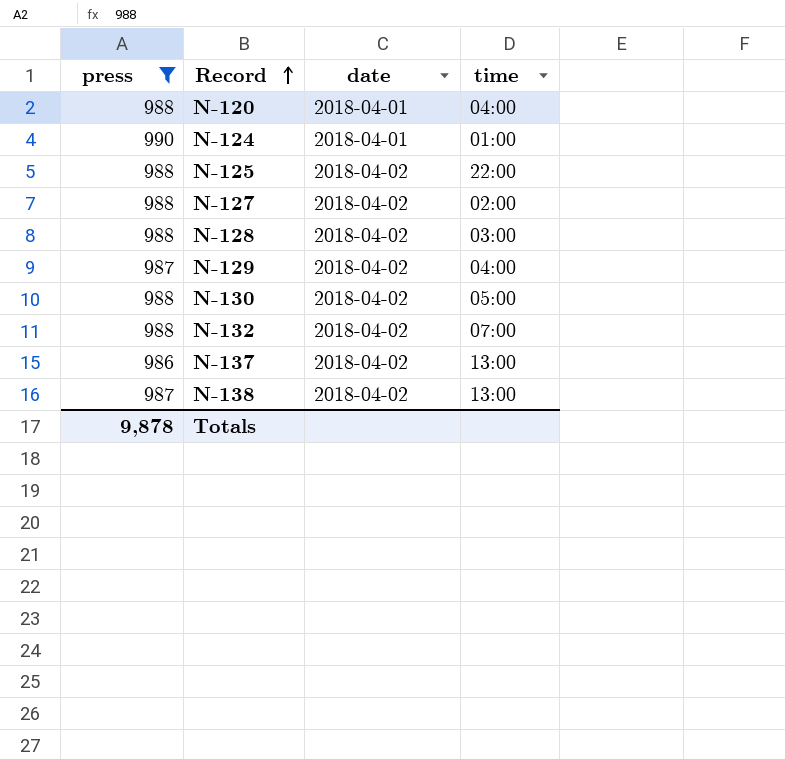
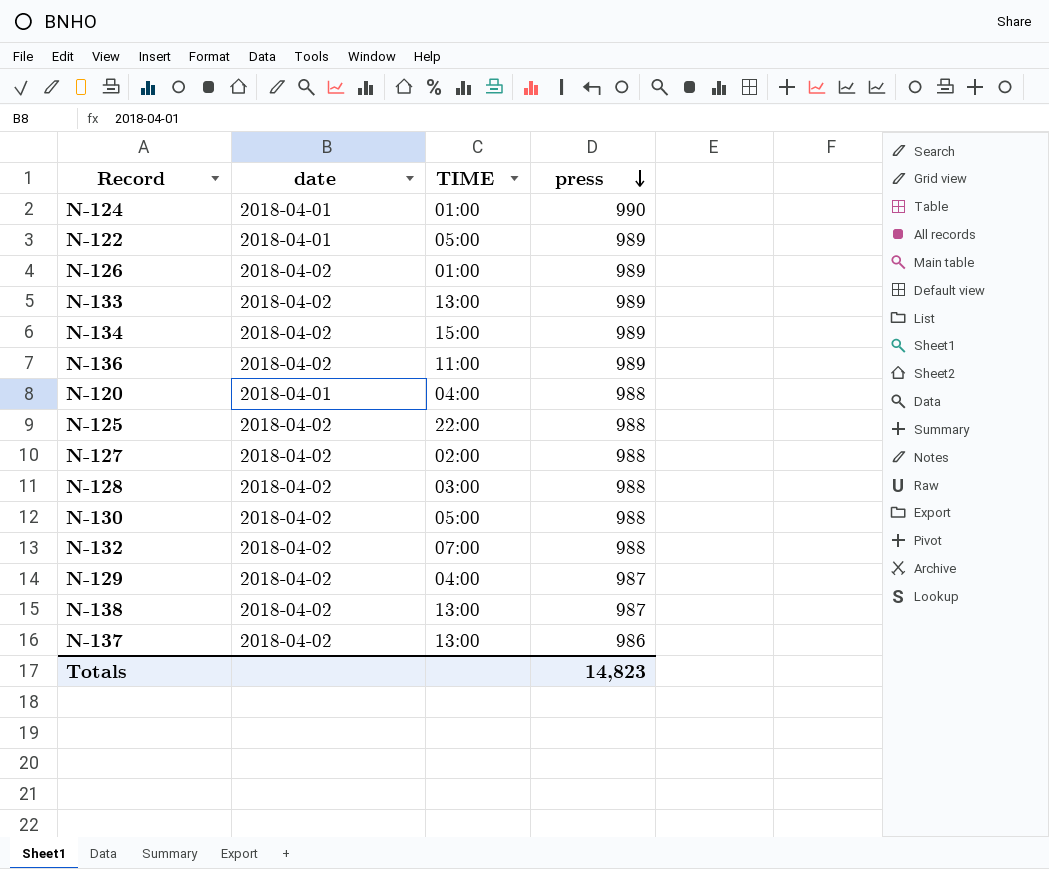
filter: press != 989 -> none
row order: Record ascending -> press descending
column name: time -> TIME
column press | position: 1 -> 4
Totals | press: 9,878 -> 14,823

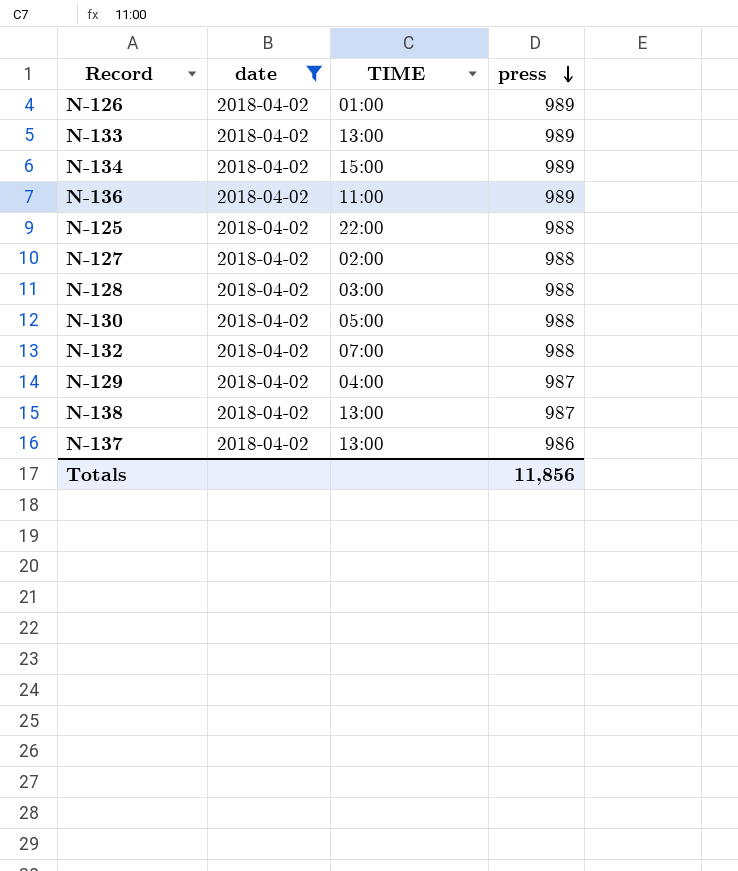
filter: none -> date = 2018-04-02
Totals | press: 14,823 -> 11,856

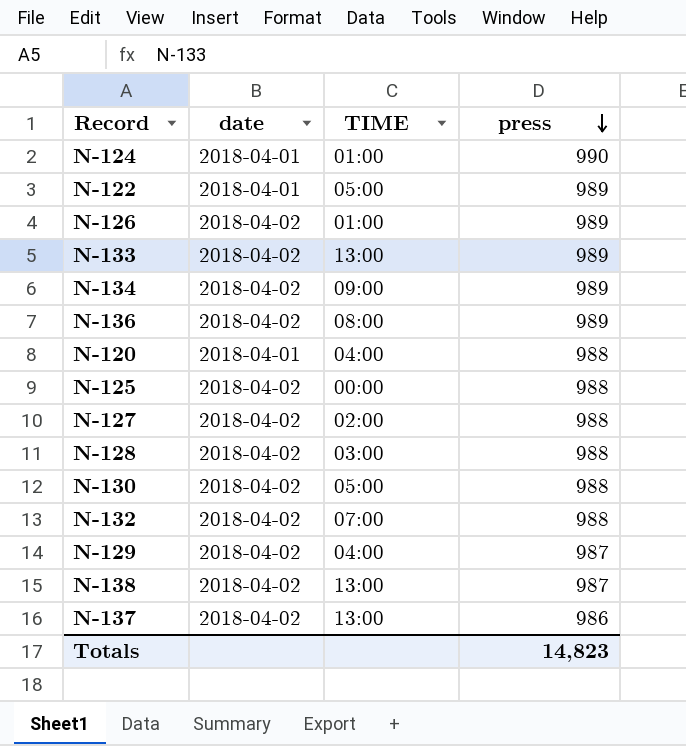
filter: date = 2018-04-02 -> none
N-134 | TIME: 15:00 -> 09:00
N-136 | TIME: 11:00 -> 08:00
N-125 | TIME: 22:00 -> 00:00
Totals | press: 11,856 -> 14,823

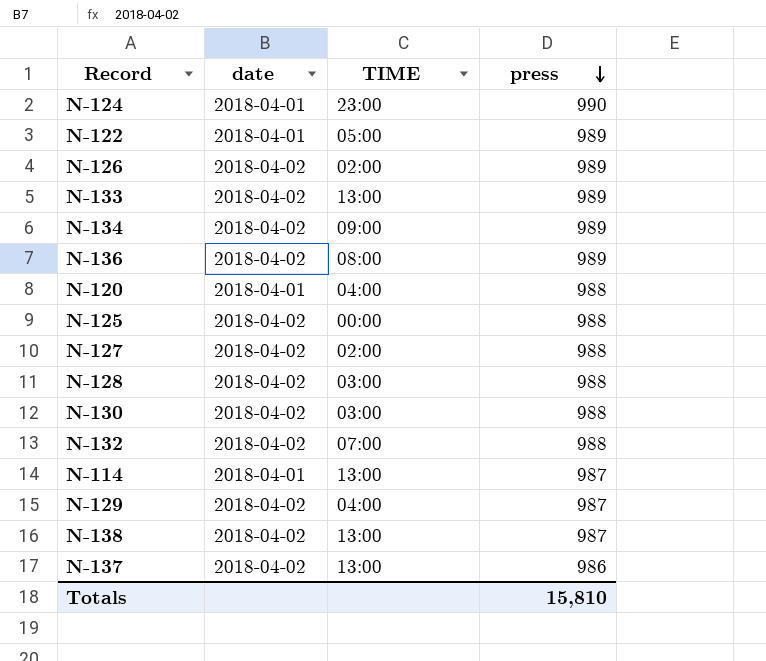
N-124 | TIME: 01:00 -> 23:00
N-126 | TIME: 01:00 -> 02:00
N-130 | TIME: 05:00 -> 03:00
row N-114: none -> 2018-04-01 | 13:00 | 987
Totals | press: 14,823 -> 15,810

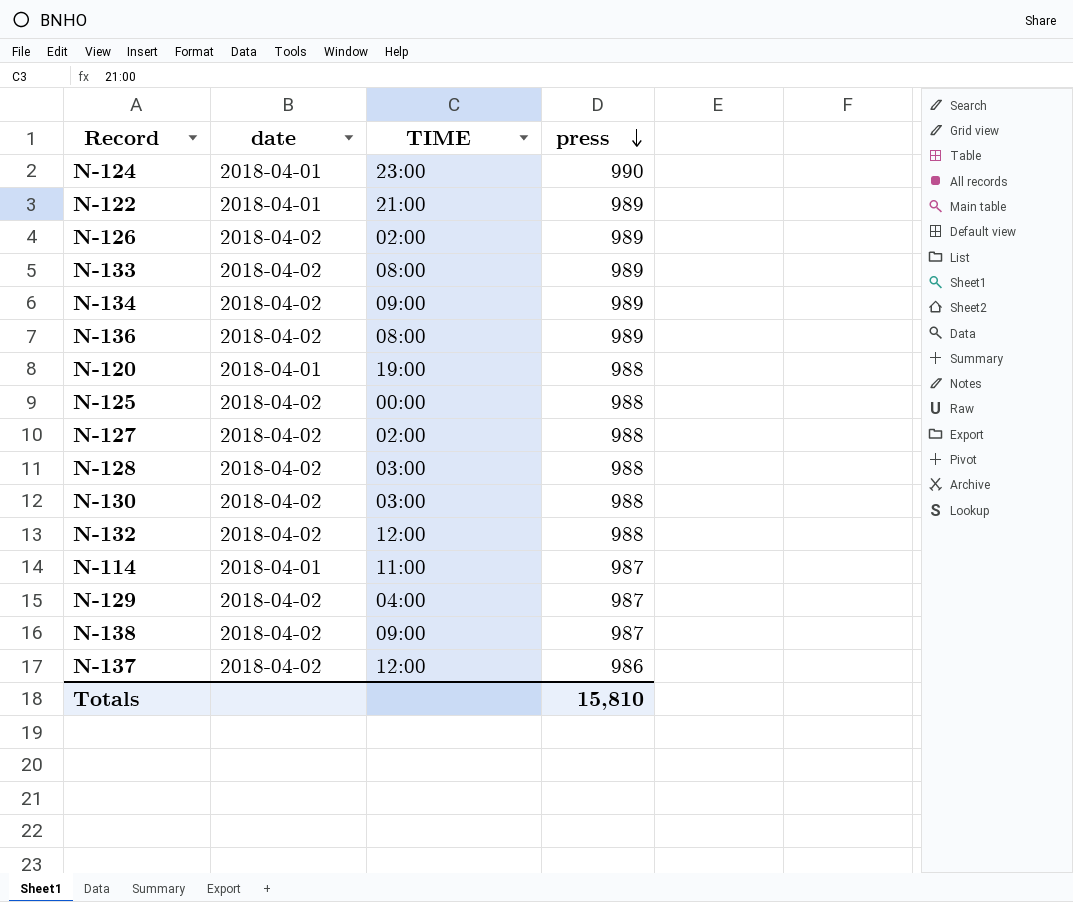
N-122 | TIME: 05:00 -> 21:00
N-133 | TIME: 13:00 -> 08:00
N-120 | TIME: 04:00 -> 19:00
N-132 | TIME: 07:00 -> 12:00
N-114 | TIME: 13:00 -> 11:00
N-138 | TIME: 13:00 -> 09:00
N-137 | TIME: 13:00 -> 12:00

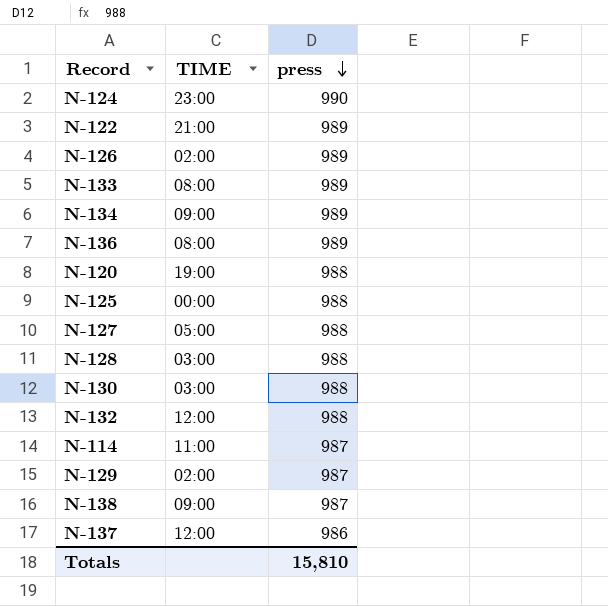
column date | position: 2 -> none
N-127 | TIME: 02:00 -> 05:00
N-129 | TIME: 04:00 -> 02:00

